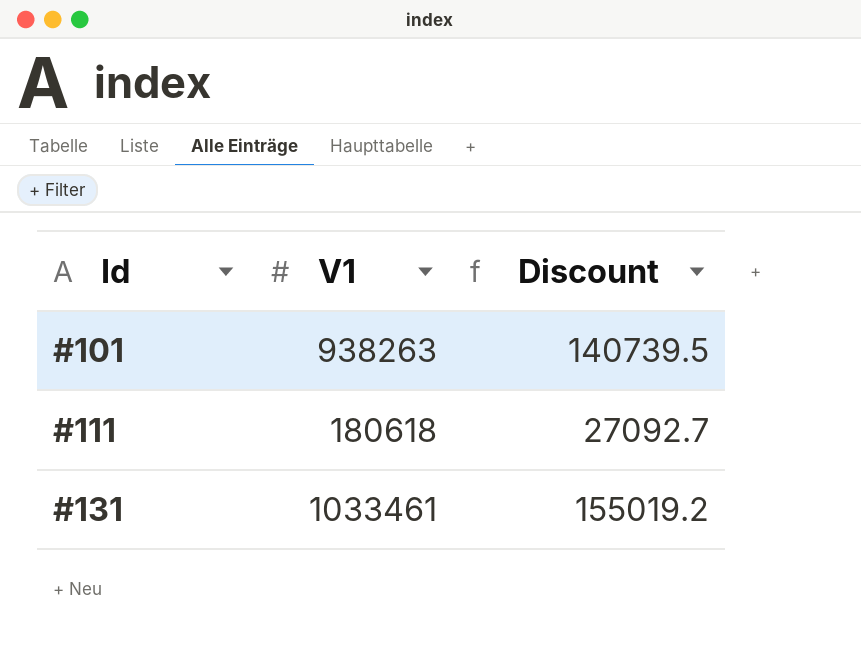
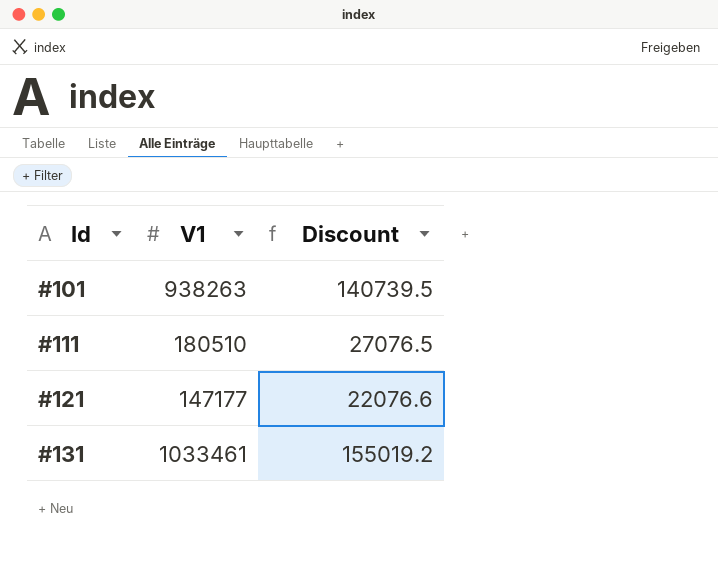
#111 | V1: 180618 -> 180510
#111 | Discount: 27092.7 -> 27076.5
row #121: none -> 147177 | 22076.6

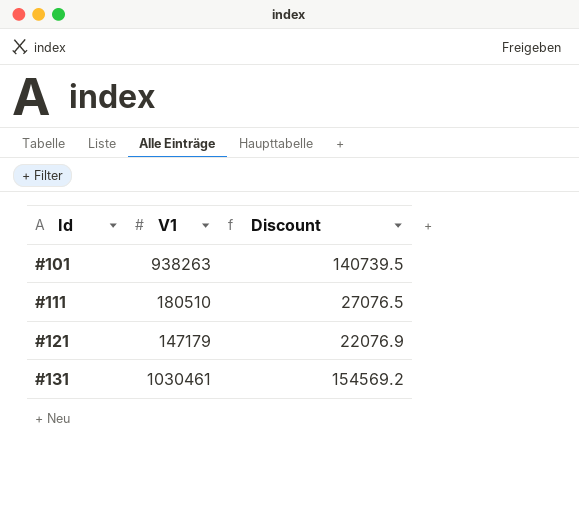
#121 | V1: 147177 -> 147179
#121 | Discount: 22076.6 -> 22076.9
#131 | V1: 1033461 -> 1030461
#131 | Discount: 155019.2 -> 154569.2

